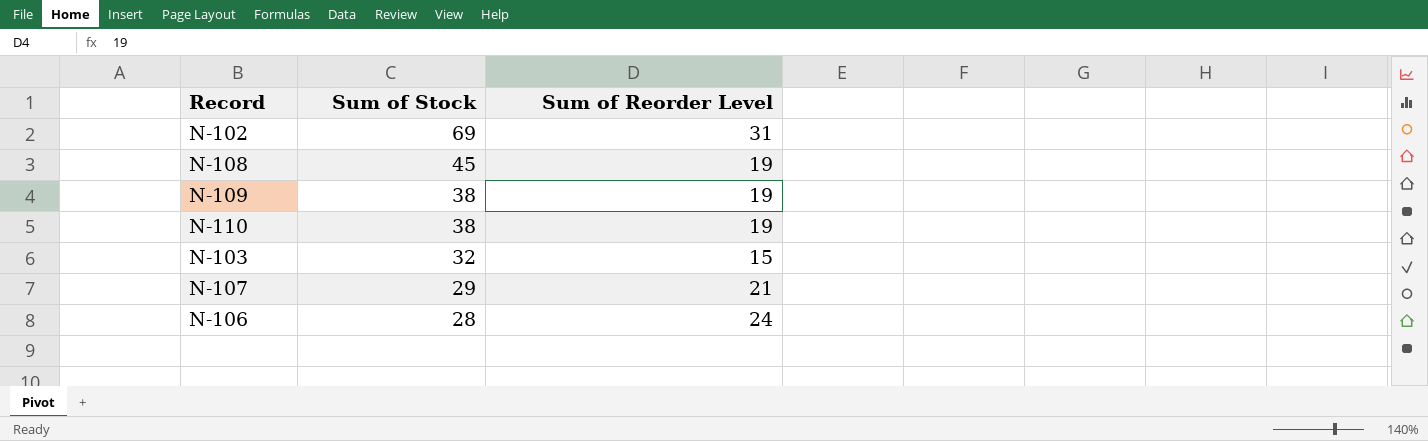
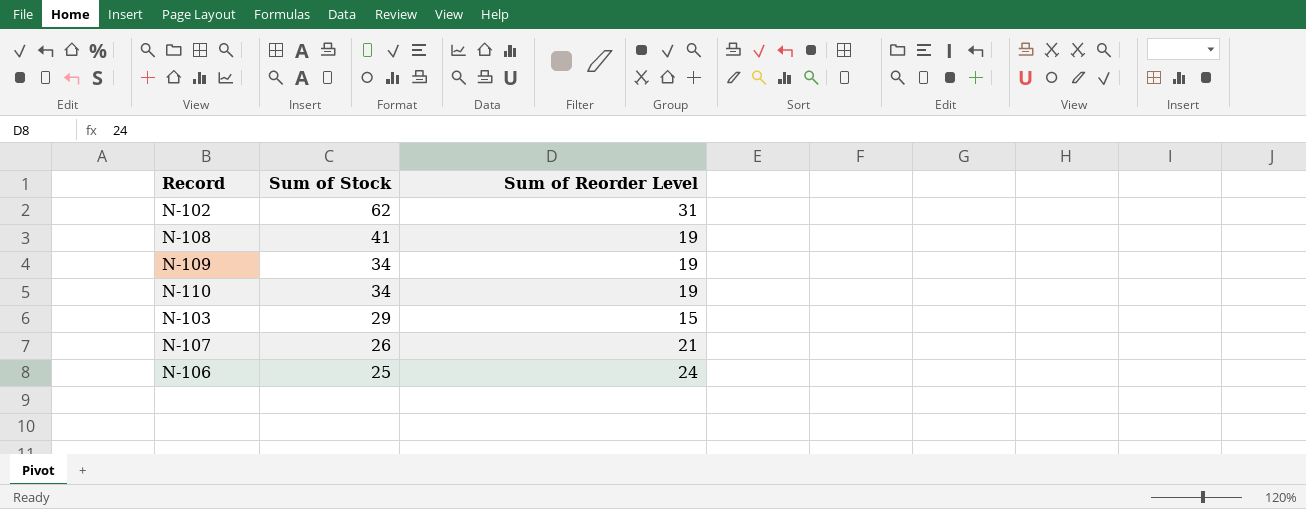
N-102 | Sum of Stock: 69 -> 62
N-108 | Sum of Stock: 45 -> 41
N-109 | Sum of Stock: 38 -> 34
N-110 | Sum of Stock: 38 -> 34
N-103 | Sum of Stock: 32 -> 29
N-107 | Sum of Stock: 29 -> 26
N-106 | Sum of Stock: 28 -> 25

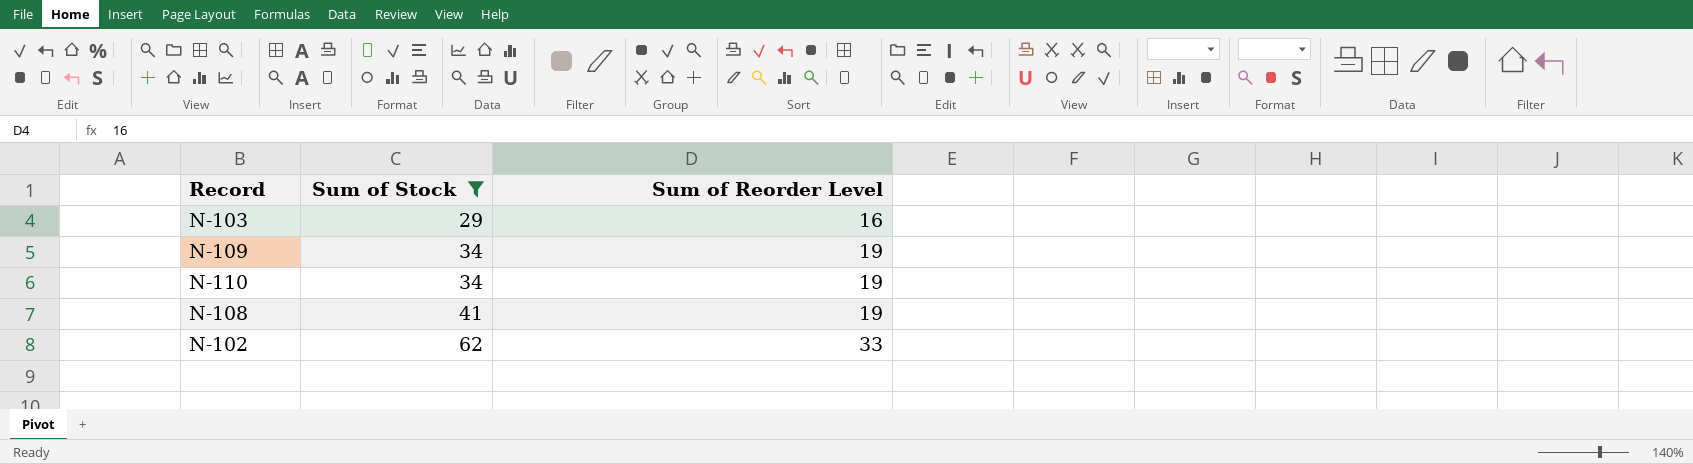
filter: none -> Sum of Stock >= 29
row order: Sum of Stock descending -> Sum of Stock ascending
N-103 | Sum of Reorder Level: 15 -> 16
N-102 | Sum of Reorder Level: 31 -> 33

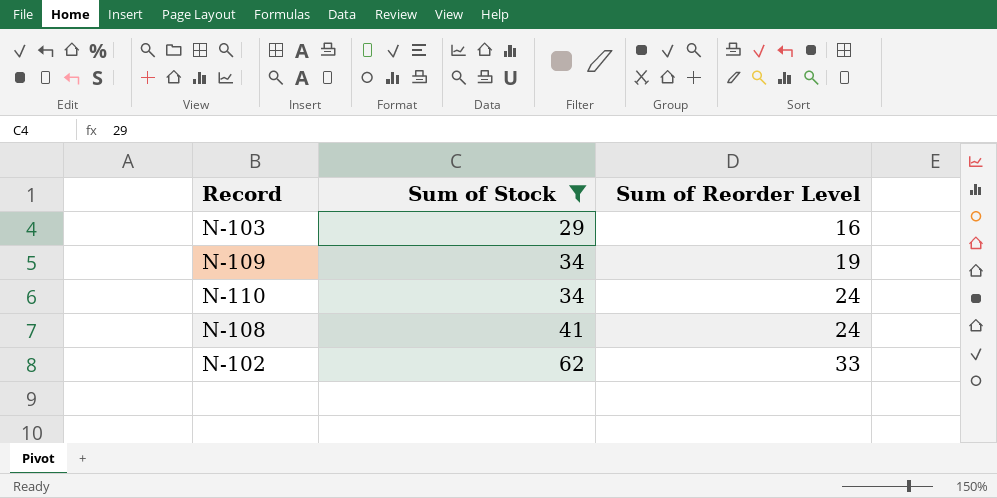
N-110 | Sum of Reorder Level: 19 -> 24
N-108 | Sum of Reorder Level: 19 -> 24

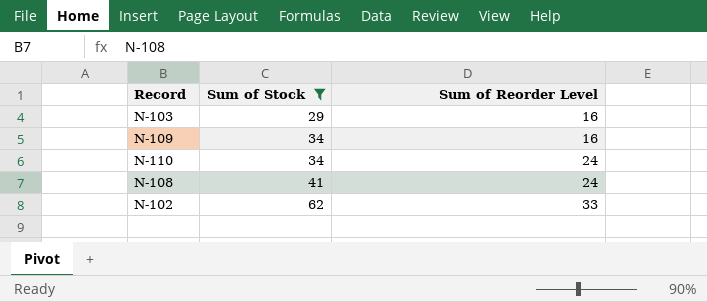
N-109 | Sum of Reorder Level: 19 -> 16

